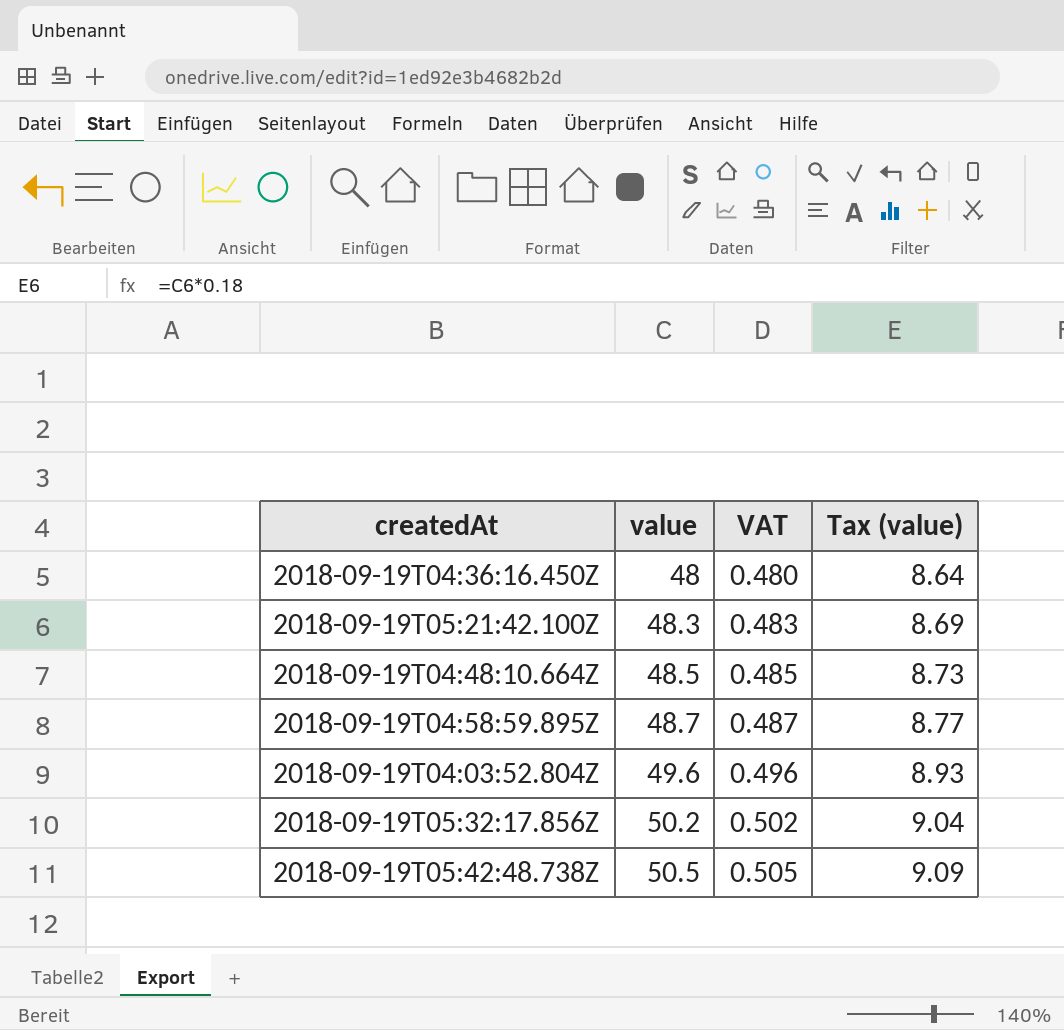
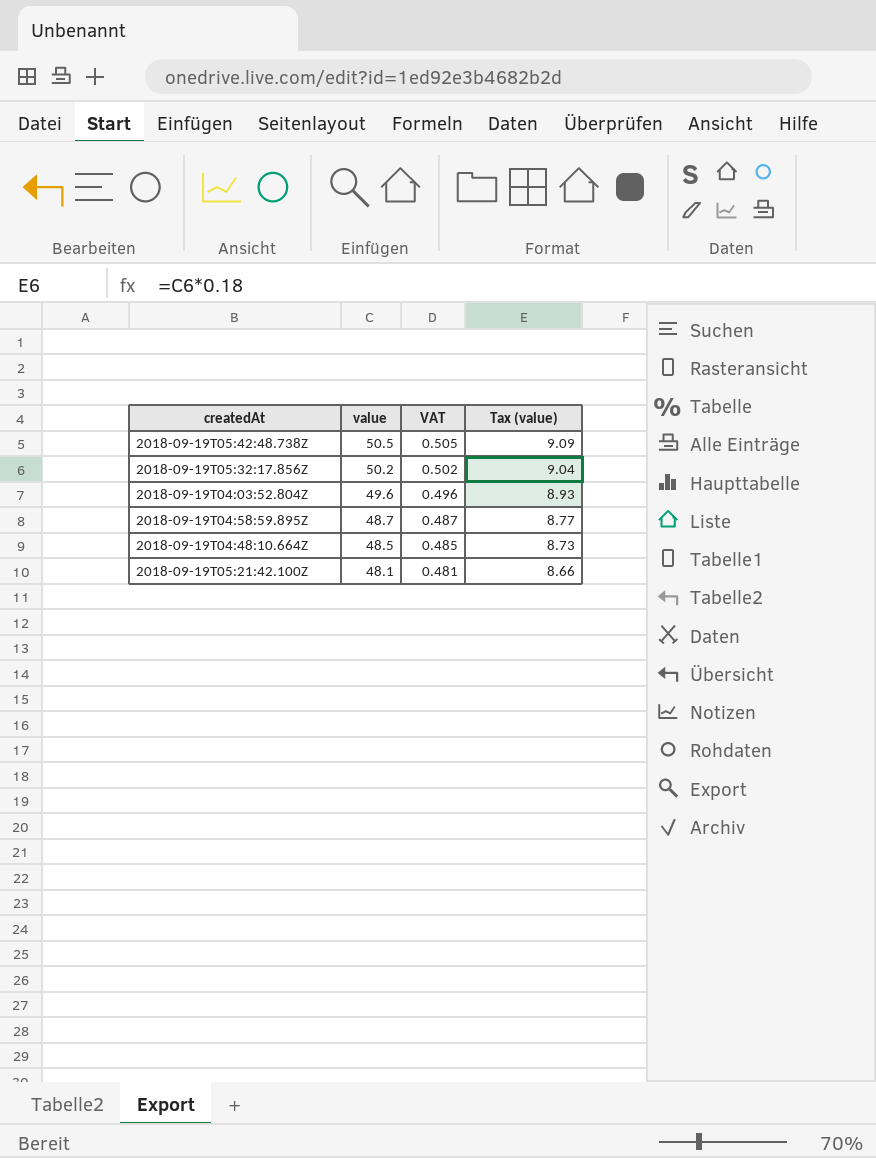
row order: value ascending -> value descending
row 2018-09-19T04:36:16.450Z: 48 | 0.480 | 8.64 -> none
2018-09-19T05:21:42.100Z | value: 48.3 -> 48.1
2018-09-19T05:21:42.100Z | VAT: 0.483 -> 0.481
2018-09-19T05:21:42.100Z | Tax (value): 8.69 -> 8.66

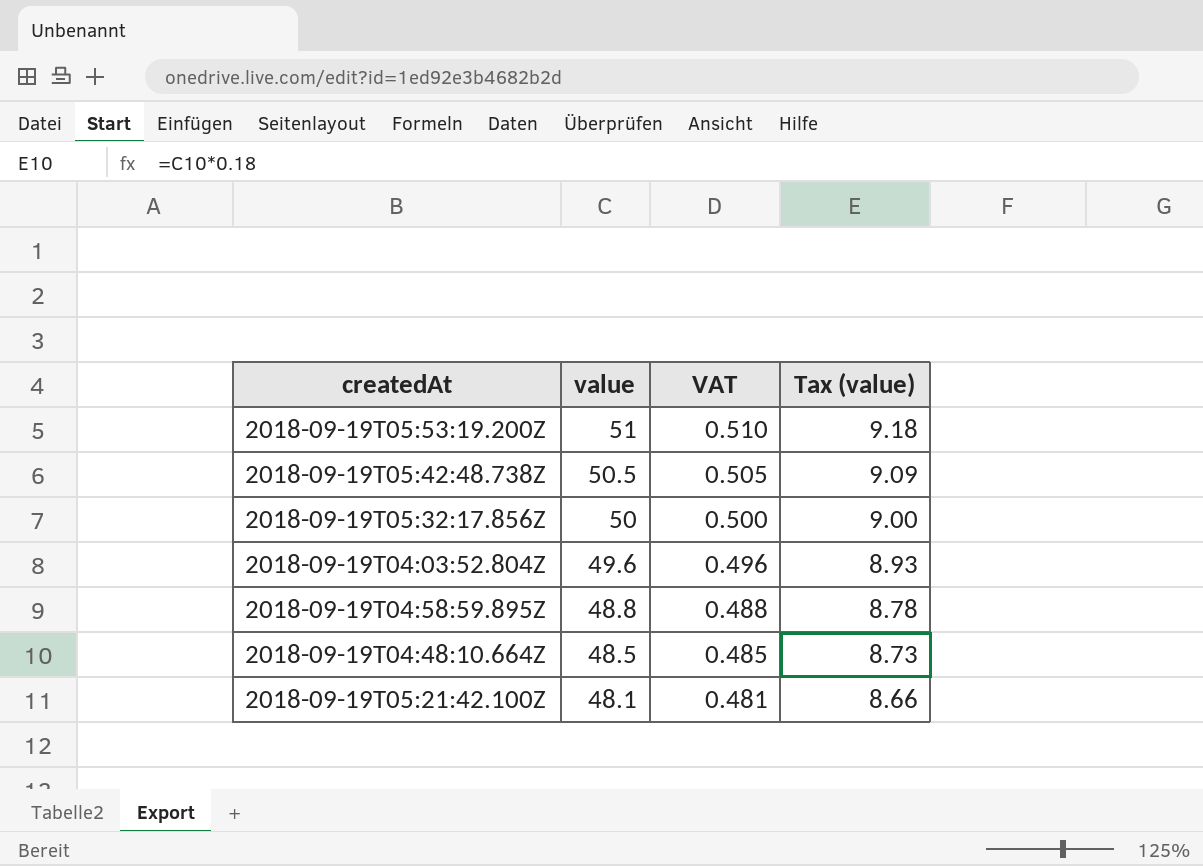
row 2018-09-19T05:53:19.200Z: none -> 51 | 0.510 | 9.18
2018-09-19T05:32:17.856Z | value: 50.2 -> 50
2018-09-19T05:32:17.856Z | VAT: 0.502 -> 0.500
2018-09-19T05:32:17.856Z | Tax (value): 9.04 -> 9.00
2018-09-19T04:58:59.895Z | value: 48.7 -> 48.8
2018-09-19T04:58:59.895Z | VAT: 0.487 -> 0.488
2018-09-19T04:58:59.895Z | Tax (value): 8.77 -> 8.78

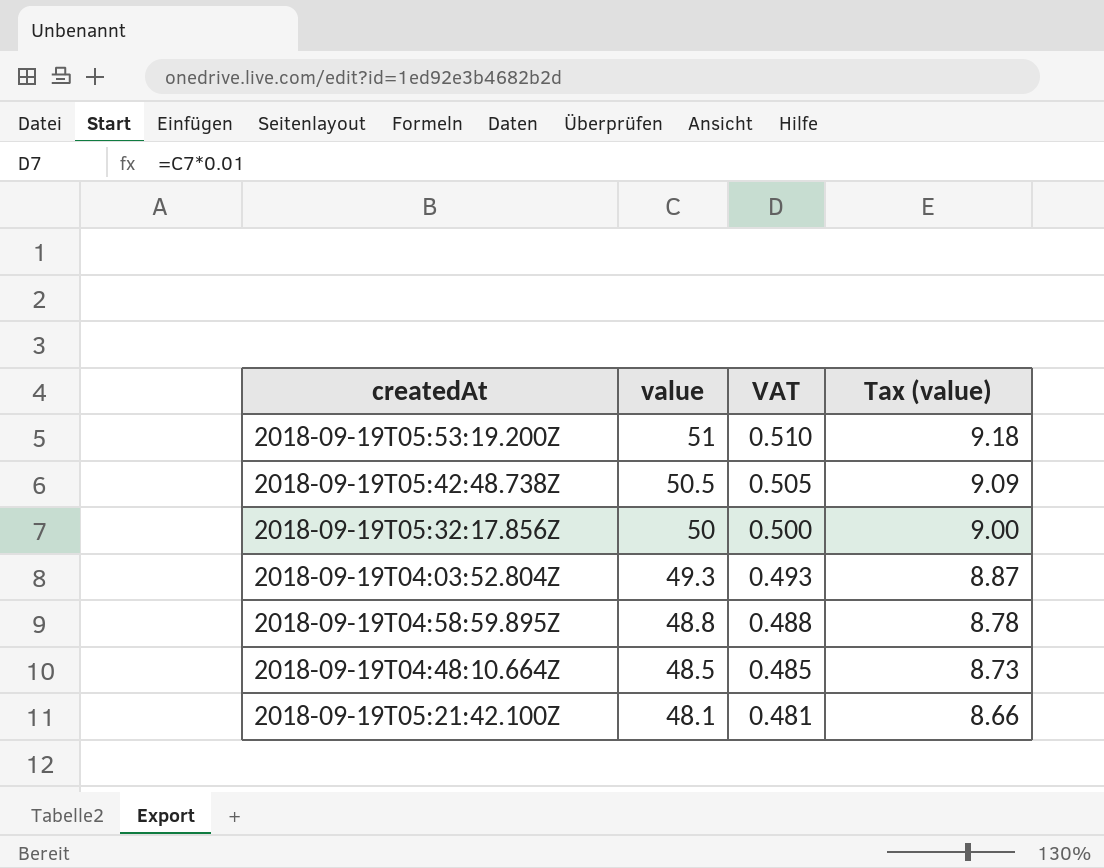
2018-09-19T04:03:52.804Z | value: 49.6 -> 49.3
2018-09-19T04:03:52.804Z | VAT: 0.496 -> 0.493
2018-09-19T04:03:52.804Z | Tax (value): 8.93 -> 8.87

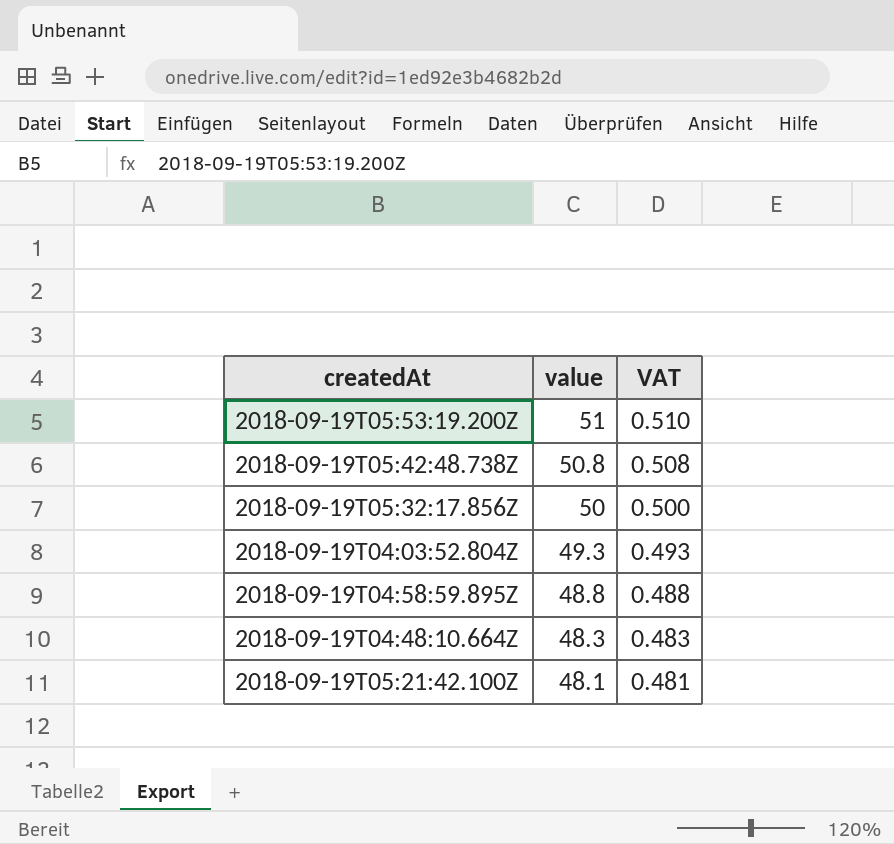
column Tax (value) | formula: [value] * 0.18 -> none
2018-09-19T05:42:48.738Z | value: 50.5 -> 50.8
2018-09-19T05:42:48.738Z | VAT: 0.505 -> 0.508
2018-09-19T04:48:10.664Z | value: 48.5 -> 48.3
2018-09-19T04:48:10.664Z | VAT: 0.485 -> 0.483

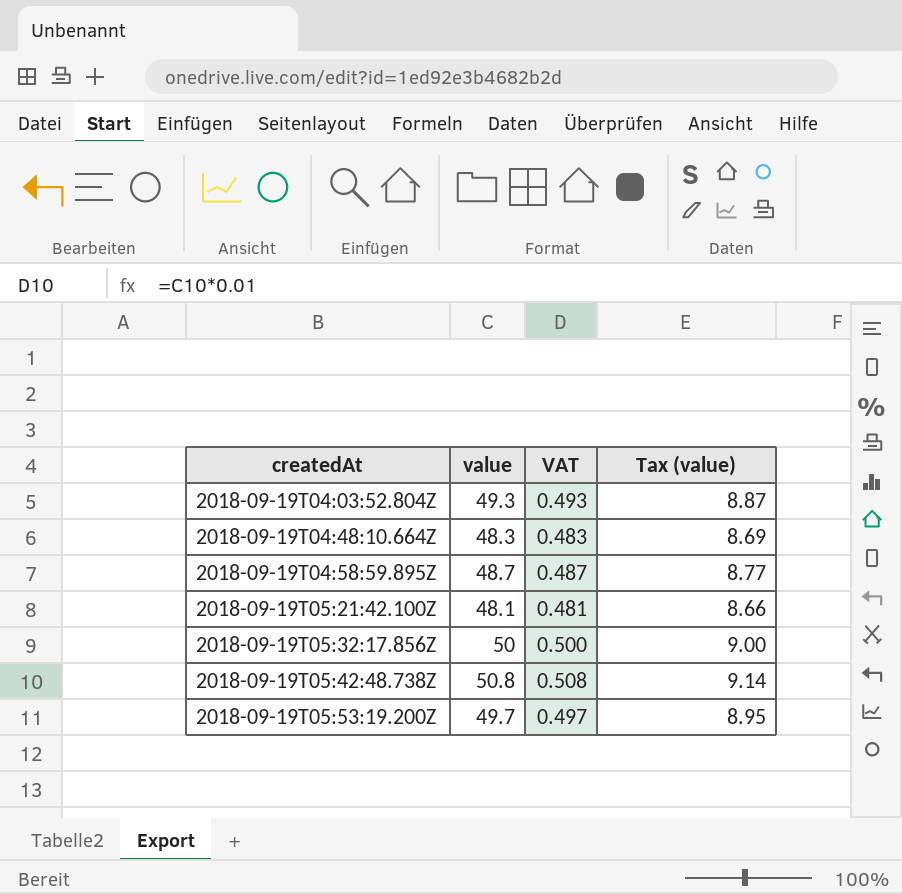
row order: value descending -> createdAt ascending
column Tax (value) | formula: none -> [value] * 0.18
2018-09-19T04:58:59.895Z | value: 48.8 -> 48.7
2018-09-19T04:58:59.895Z | VAT: 0.488 -> 0.487
2018-09-19T05:53:19.200Z | value: 51 -> 49.7
2018-09-19T05:53:19.200Z | VAT: 0.510 -> 0.497

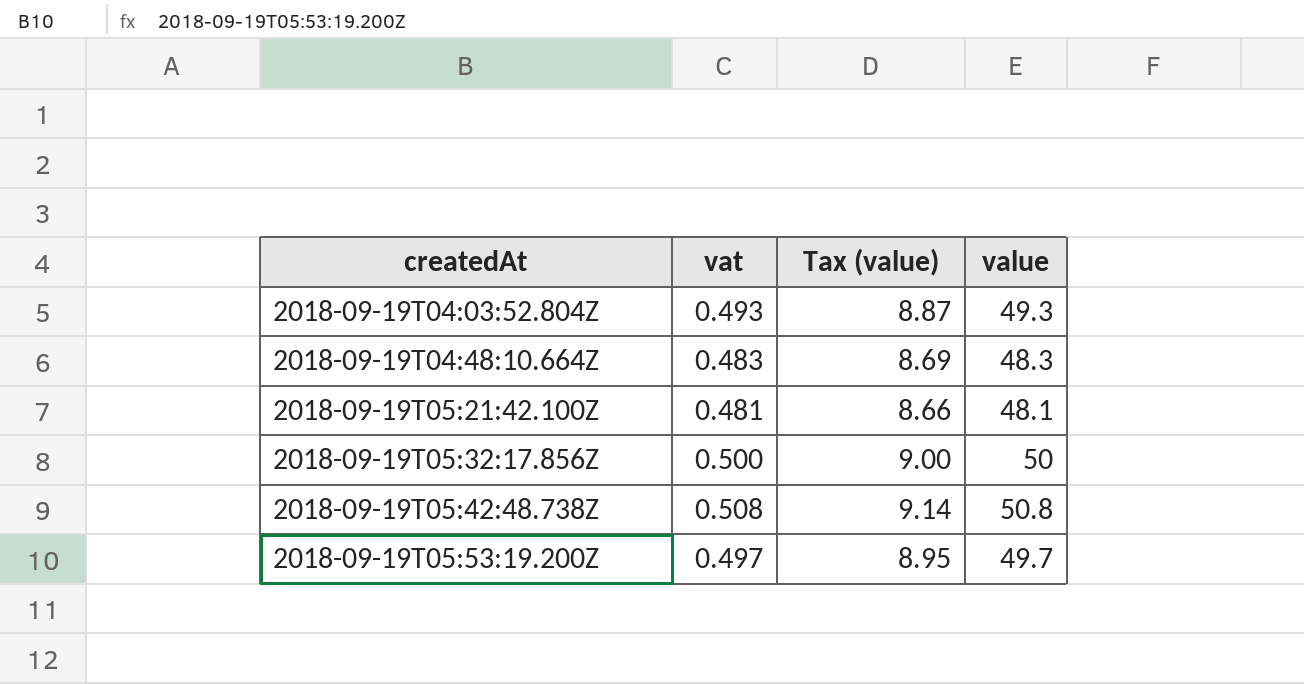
column name: VAT -> vat
column value | position: 2 -> 4
row 2018-09-19T04:58:59.895Z: 48.7 | 0.487 | 8.77 -> none

